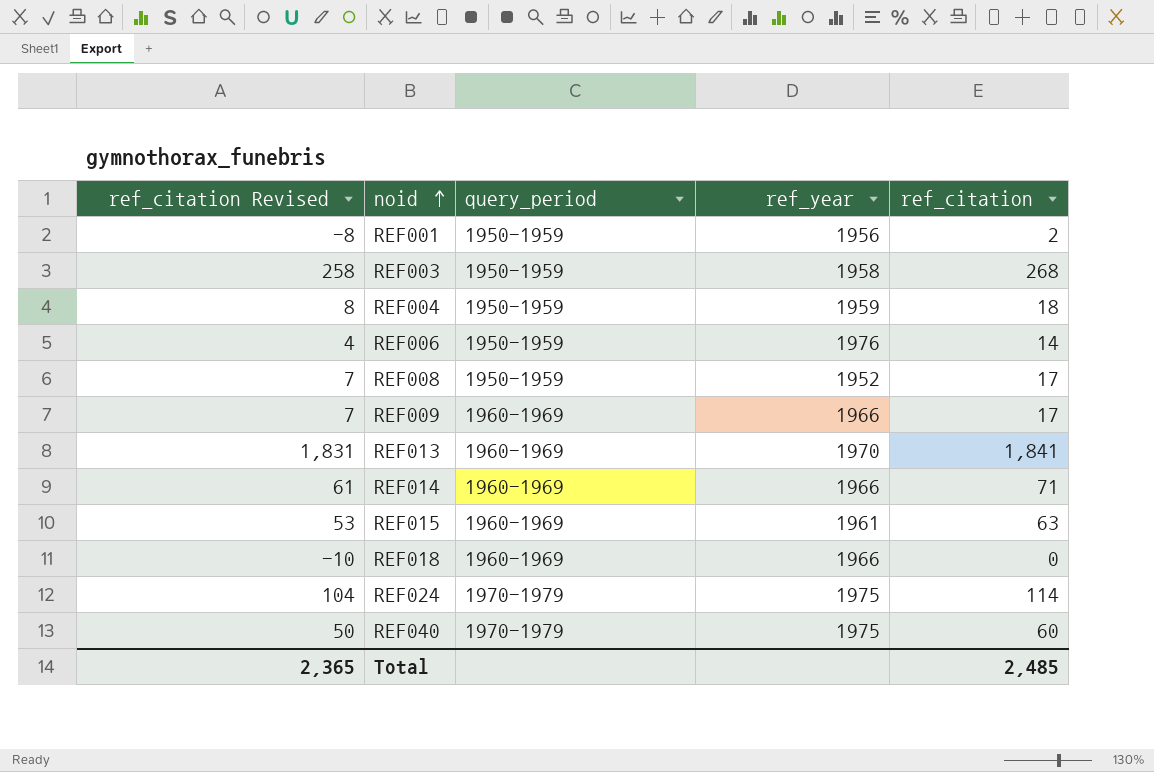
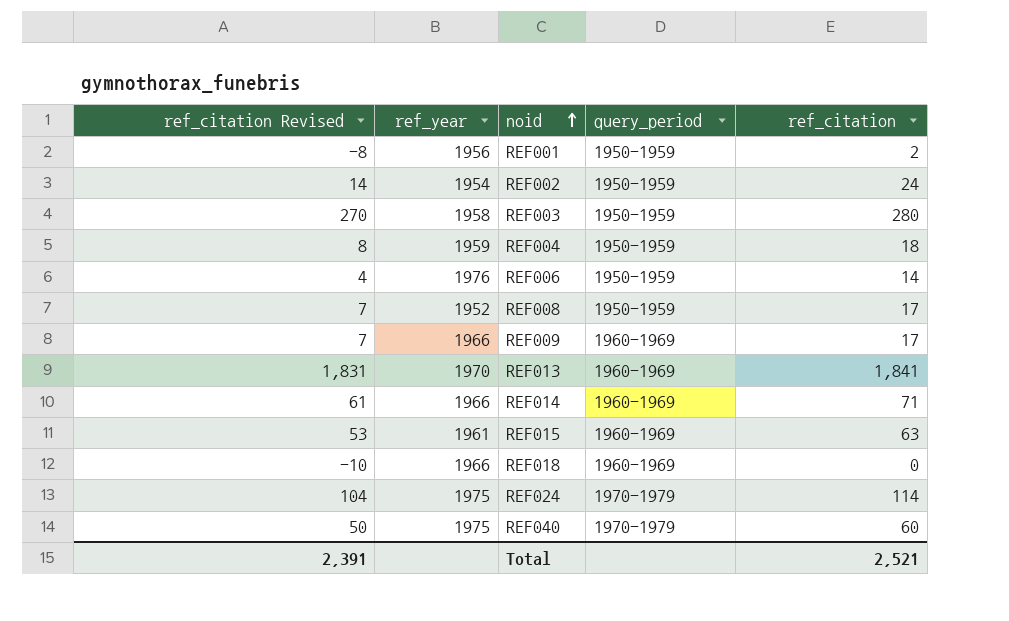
column ref_year | position: 4 -> 2
row REF002: none -> 14 | 1954 | 1950-1959 | 24
REF003 | ref_citation Revised: 258 -> 270
REF003 | ref_citation: 268 -> 280
Total | ref_citation Revised: 2,365 -> 2,391
Total | ref_citation: 2,485 -> 2,521

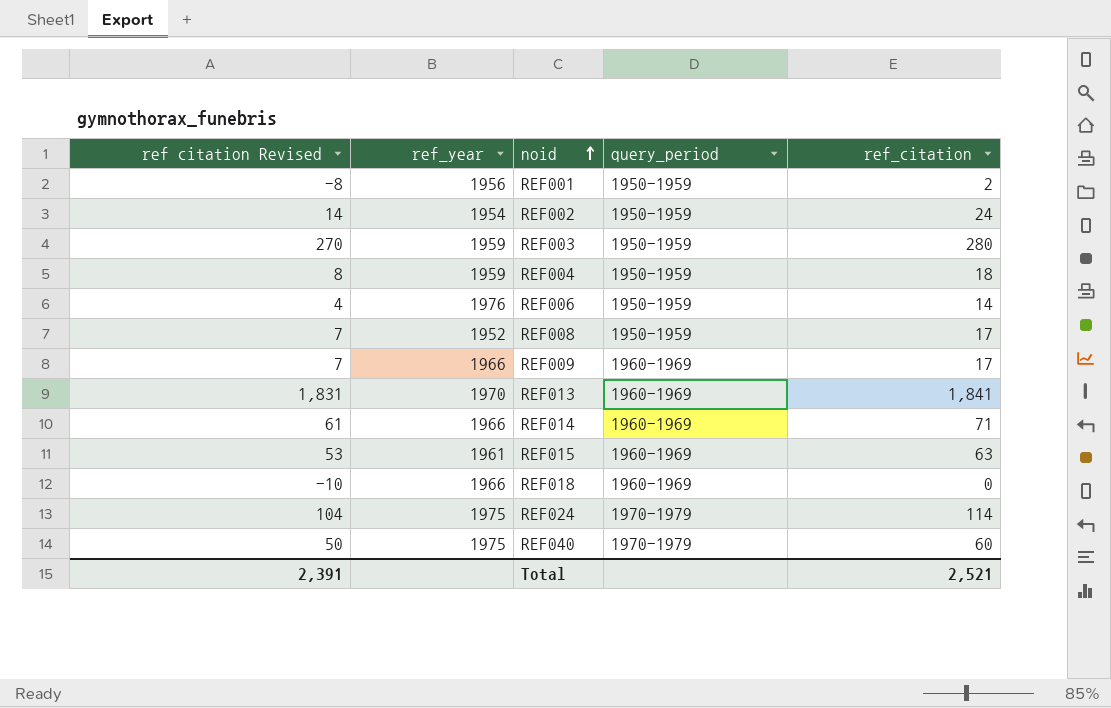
column name: ref_citation Revised -> ref citation Revised
REF003 | ref_year: 1958 -> 1959

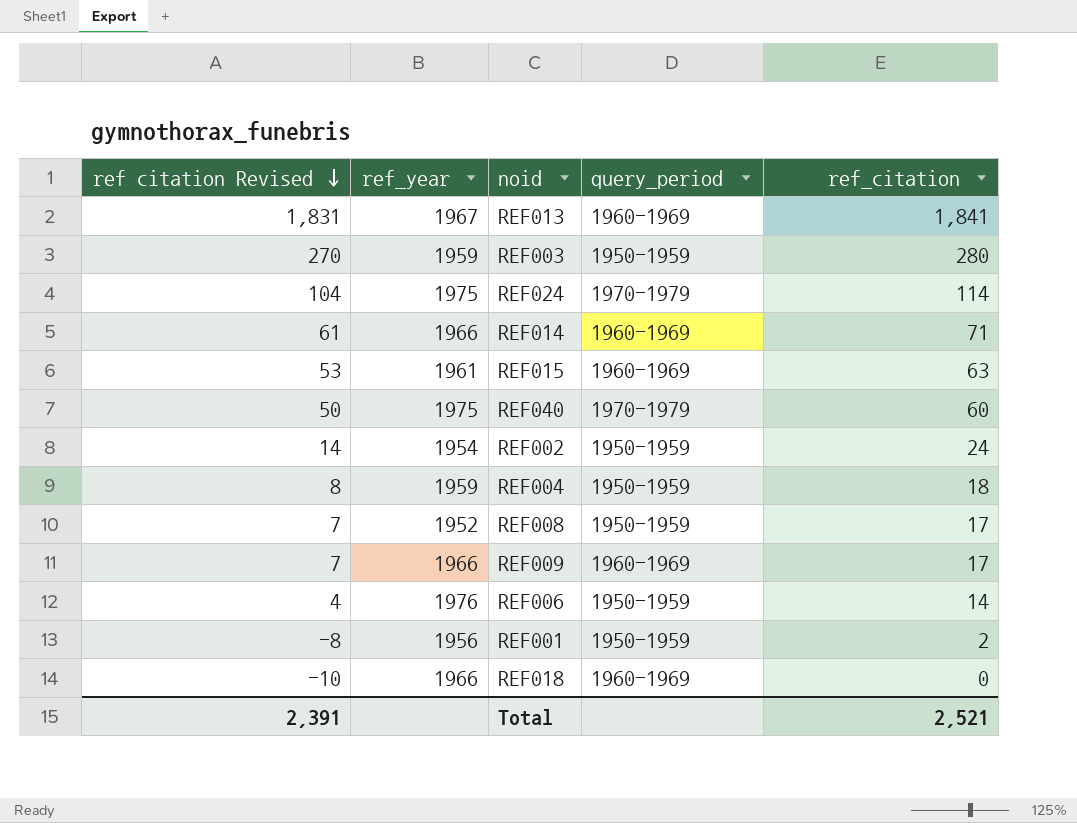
row order: noid ascending -> ref citation Revised descending
REF013 | ref_year: 1970 -> 1967

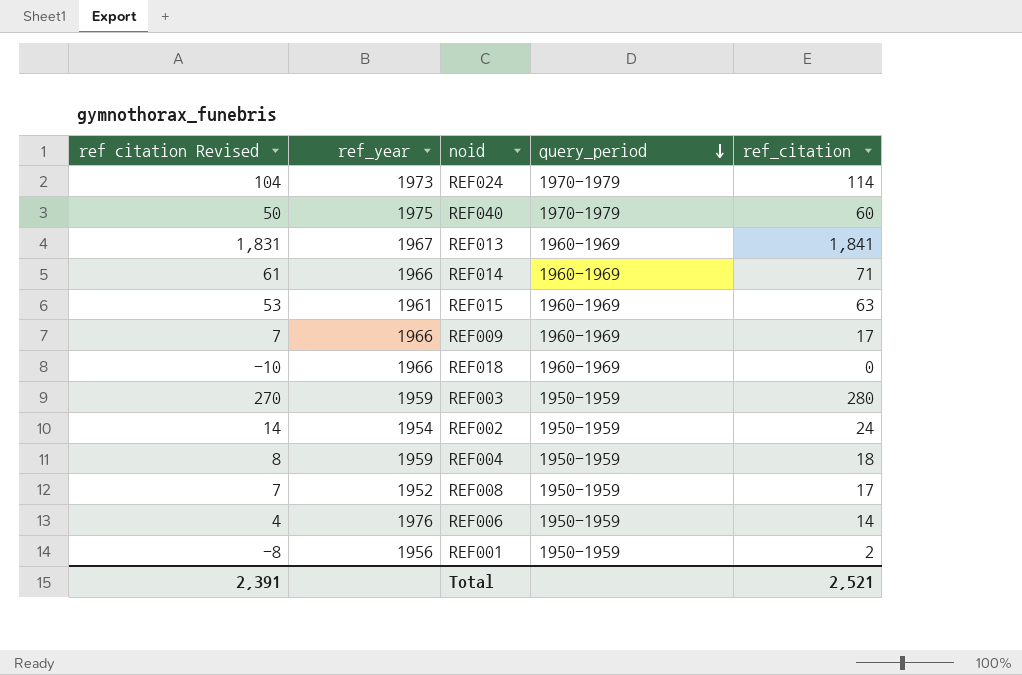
row order: ref citation Revised descending -> query_period descending
REF024 | ref_year: 1975 -> 1973

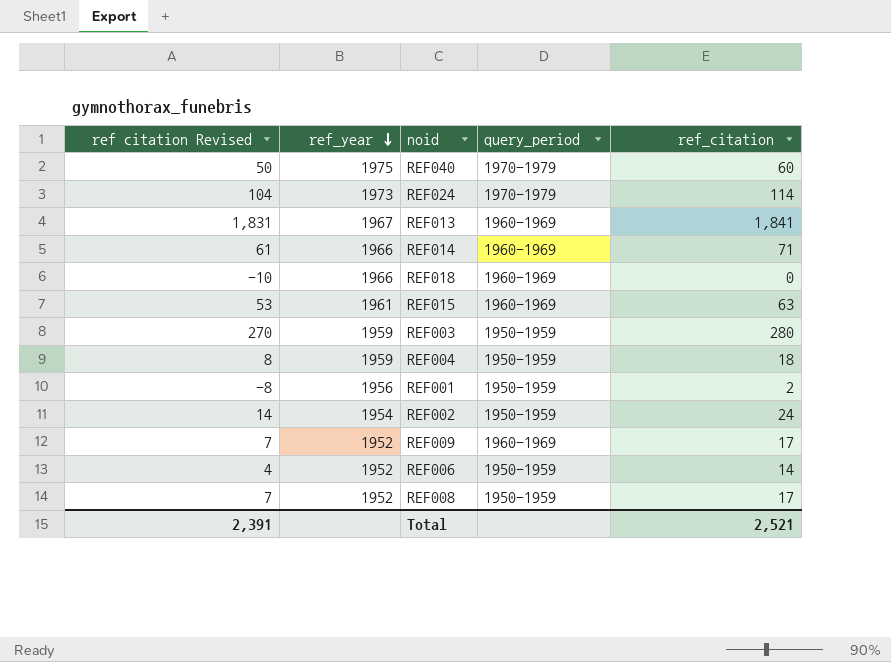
row order: query_period descending -> ref_year descending
REF009 | ref_year: 1966 -> 1952
REF006 | ref_year: 1976 -> 1952

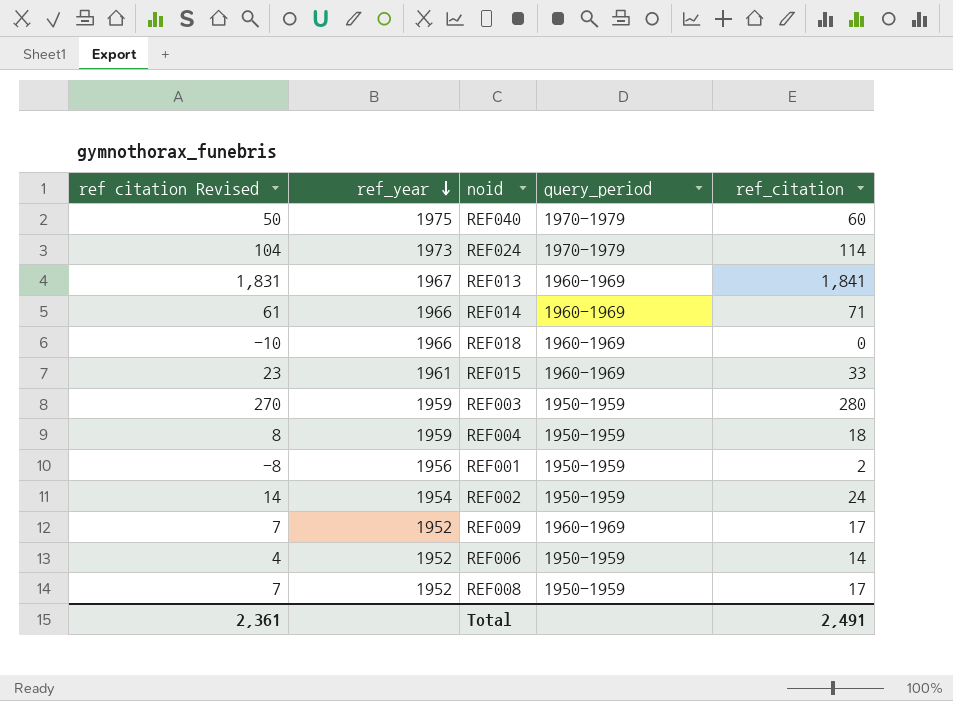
REF015 | ref citation Revised: 53 -> 23
REF015 | ref_citation: 63 -> 33
Total | ref citation Revised: 2,391 -> 2,361
Total | ref_citation: 2,521 -> 2,491

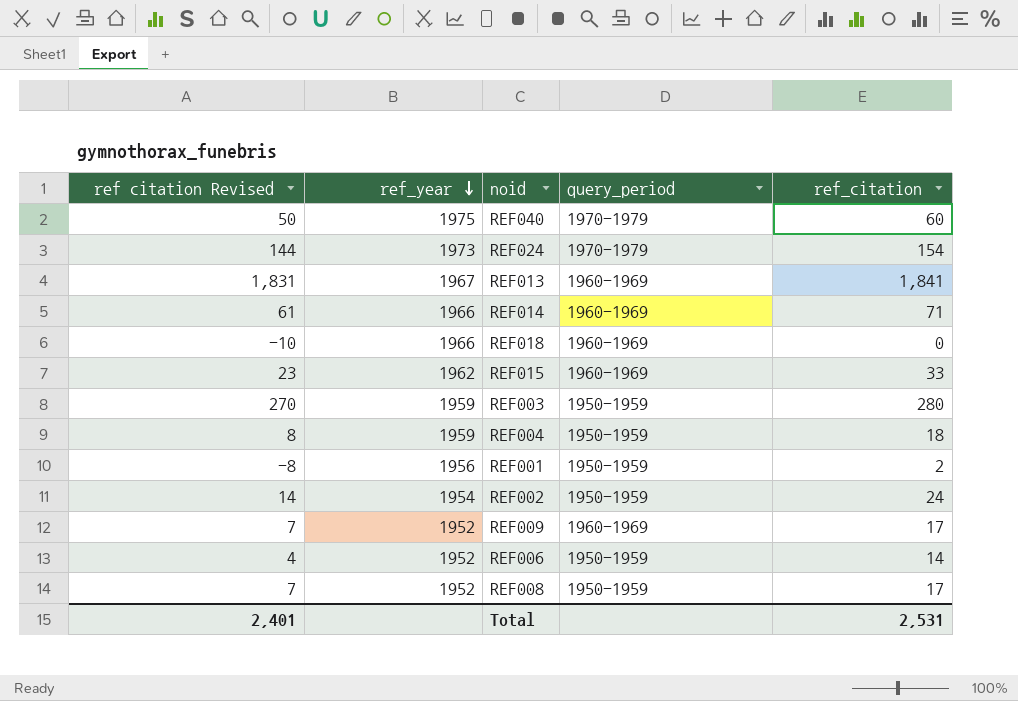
REF024 | ref citation Revised: 104 -> 144
REF024 | ref_citation: 114 -> 154
REF015 | ref_year: 1961 -> 1962
Total | ref citation Revised: 2,361 -> 2,401
Total | ref_citation: 2,491 -> 2,531

